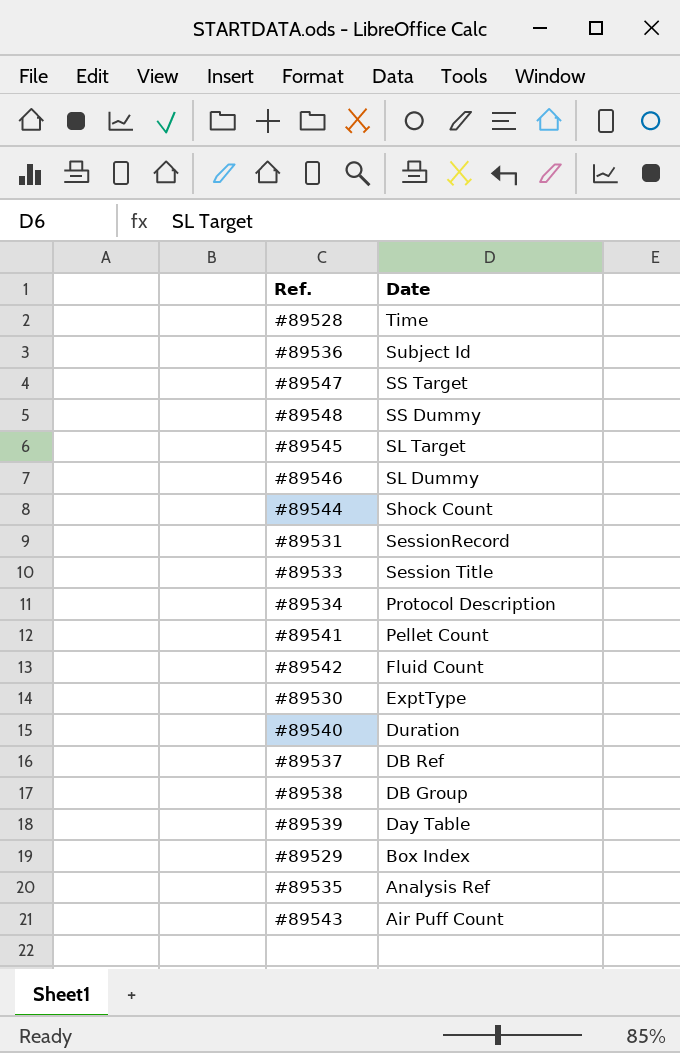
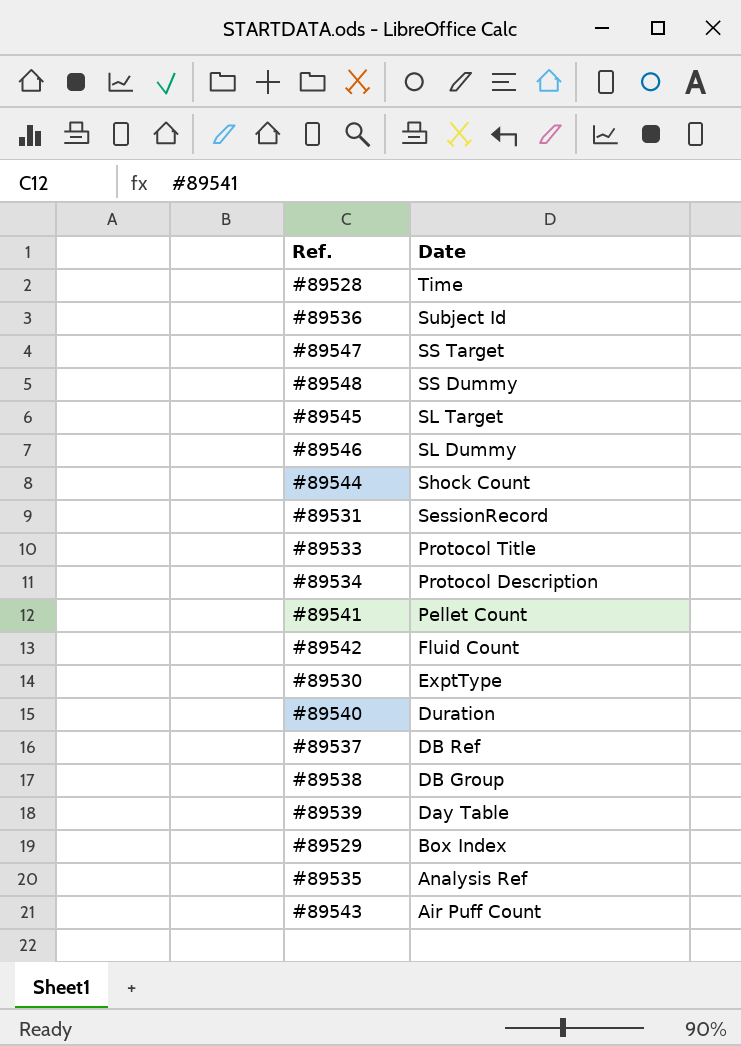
#89533 | Date: Session Title -> Protocol Title

